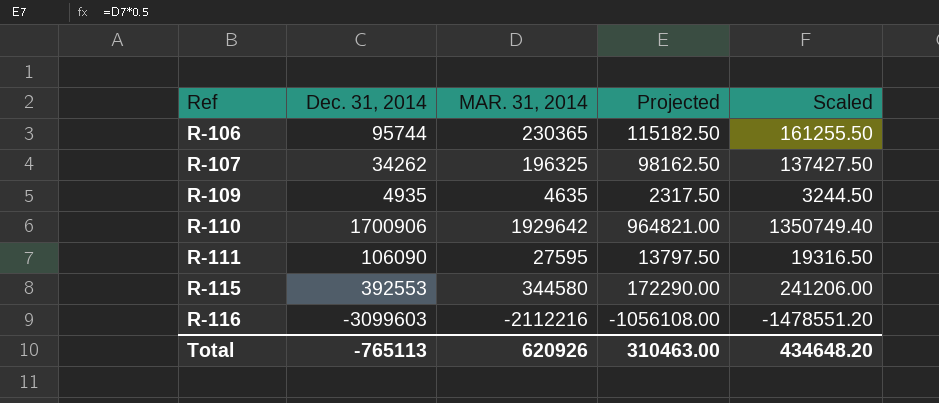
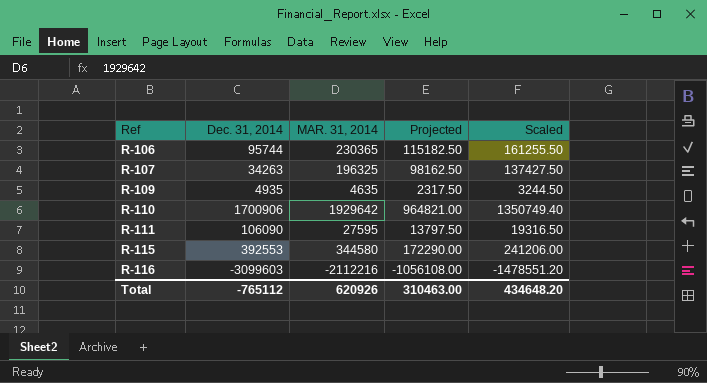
R-107 | Dec. 31, 2014: 34262 -> 34263
Total | Dec. 31, 2014: -765113 -> -765112

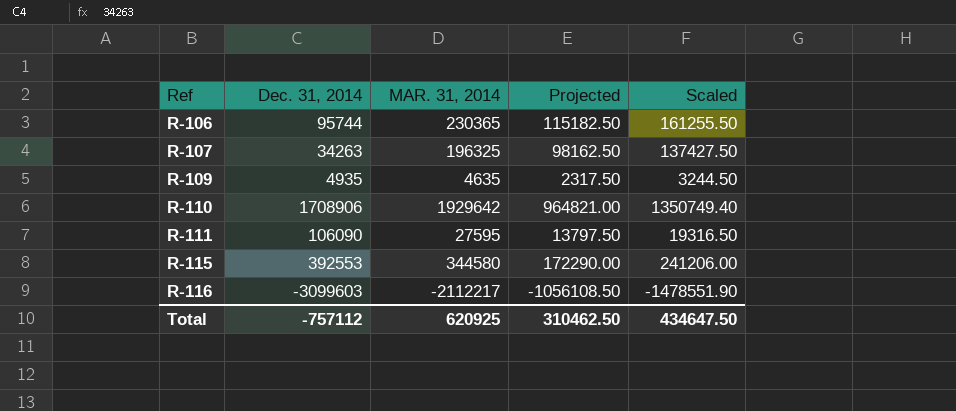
R-110 | Dec. 31, 2014: 1700906 -> 1708906
R-116 | MAR. 31, 2014: -2112216 -> -2112217
R-116 | Projected: -1056108.00 -> -1056108.50
R-116 | Scaled: -1478551.20 -> -1478551.90
Total | Dec. 31, 2014: -765112 -> -757112
Total | MAR. 31, 2014: 620926 -> 620925
Total | Projected: 310463.00 -> 310462.50
Total | Scaled: 434648.20 -> 434647.50

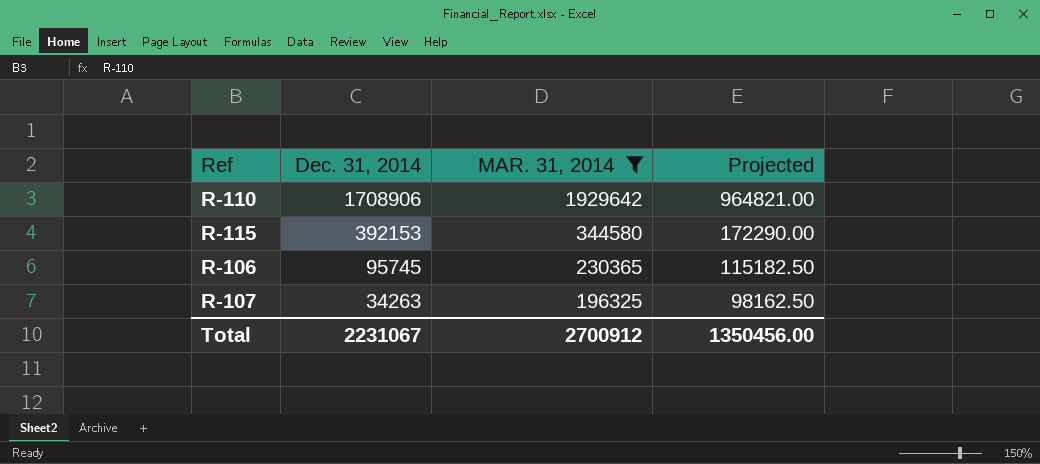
filter: none -> MAR. 31, 2014 >= 196325
row order: Ref ascending -> Dec. 31, 2014 descending
column Scaled | formula: [MAR. 31, 2014] * 0.7 -> none
R-115 | Dec. 31, 2014: 392553 -> 392153
R-106 | Dec. 31, 2014: 95744 -> 95745
Total | Dec. 31, 2014: -757112 -> 2231067
Total | MAR. 31, 2014: 620925 -> 2700912
Total | Projected: 310462.50 -> 1350456.00

